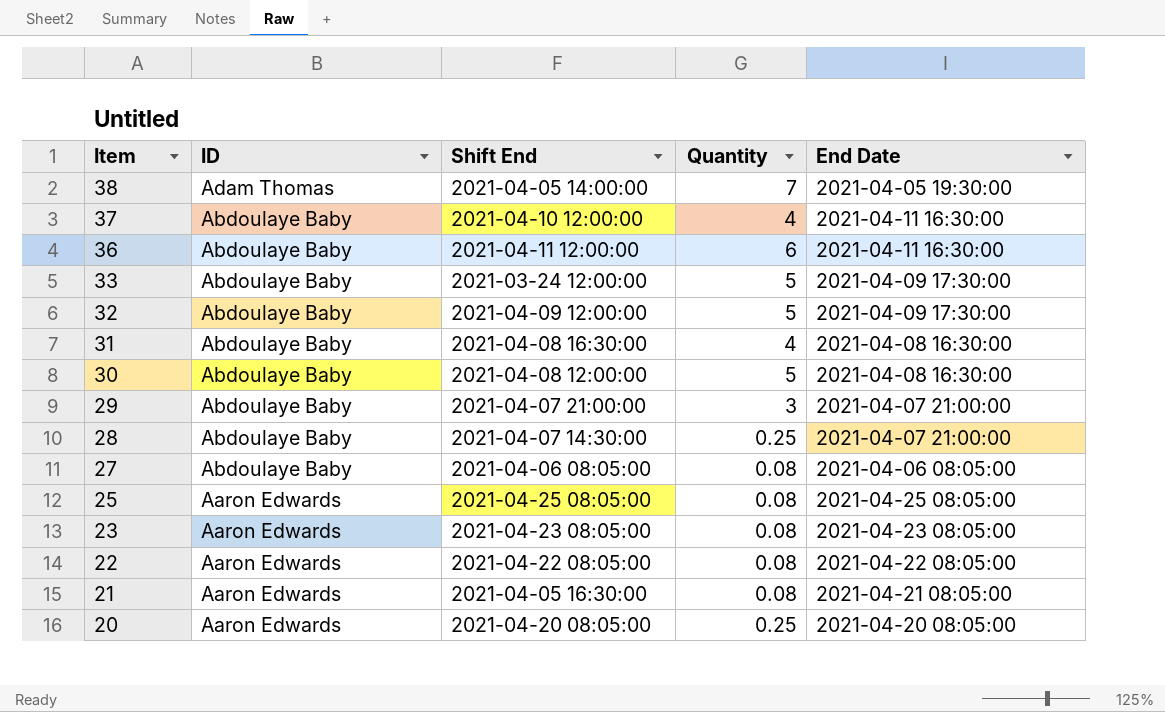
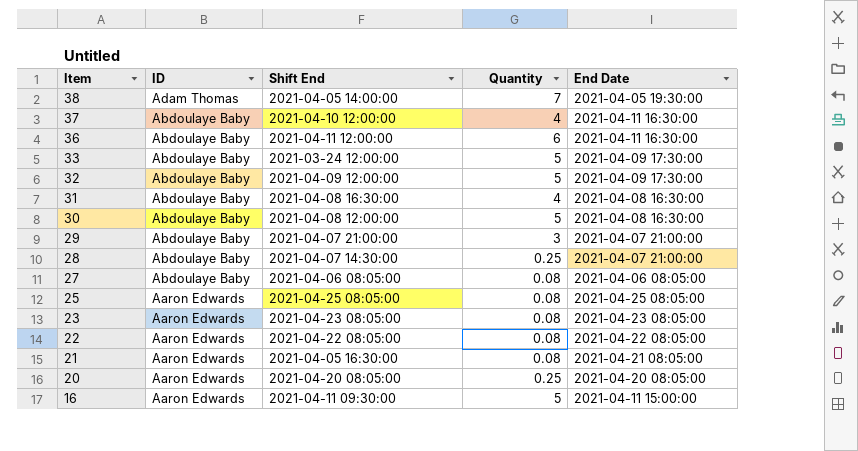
row 16: none -> Aaron Edwards | 2021-04-11 09:30:00 | 5 | 2021-04-11 15:00:00

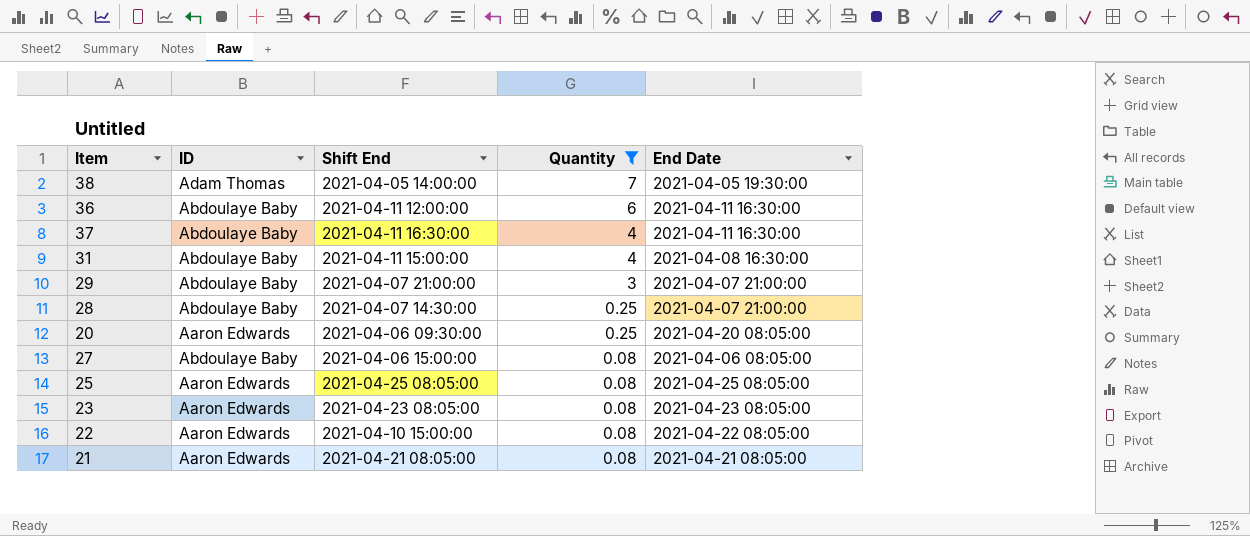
filter: none -> Quantity != 5
row order: Item descending -> Quantity descending
37 | Shift End: 2021-04-10 12:00:00 -> 2021-04-11 16:30:00
31 | Shift End: 2021-04-08 16:30:00 -> 2021-04-11 15:00:00
20 | Shift End: 2021-04-20 08:05:00 -> 2021-04-06 09:30:00
27 | Shift End: 2021-04-06 08:05:00 -> 2021-04-06 15:00:00
22 | Shift End: 2021-04-22 08:05:00 -> 2021-04-10 15:00:00
21 | Shift End: 2021-04-05 16:30:00 -> 2021-04-21 08:05:00

